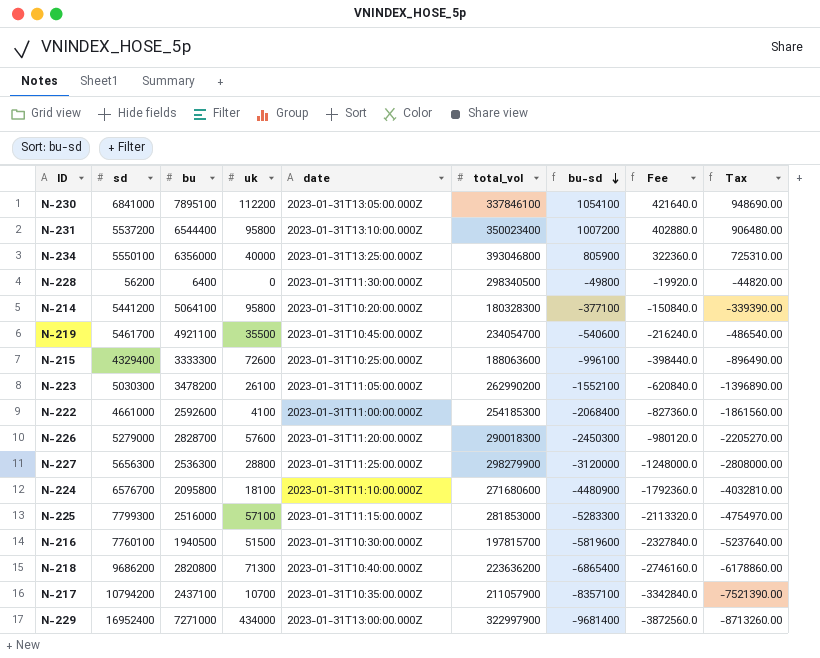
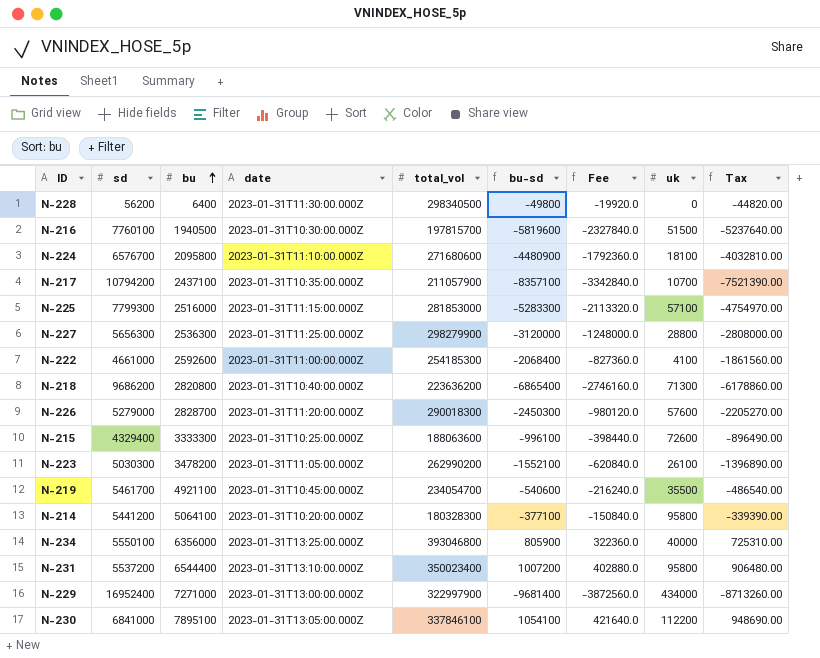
row order: bu-sd descending -> bu ascending
column uk | position: 4 -> 8

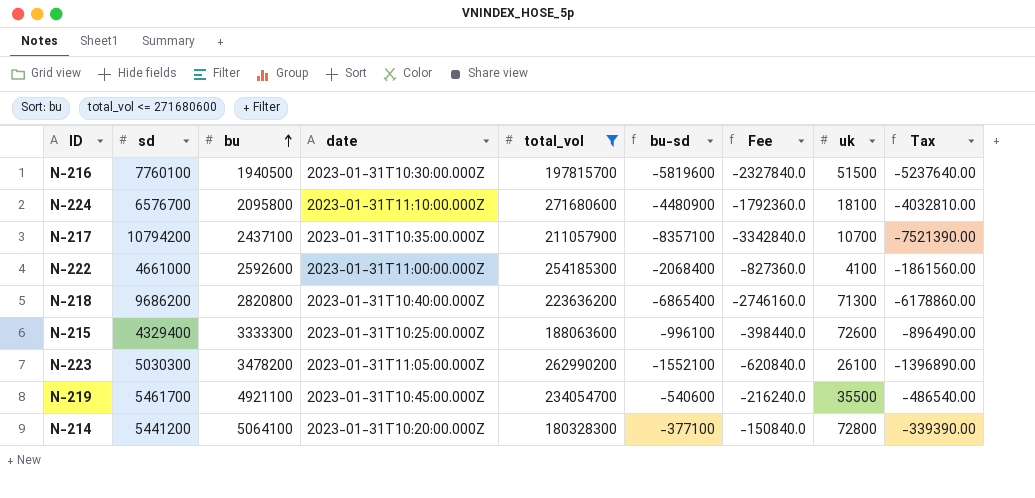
filter: none -> total_vol <= 271680600
N-214 | uk: 95800 -> 72800

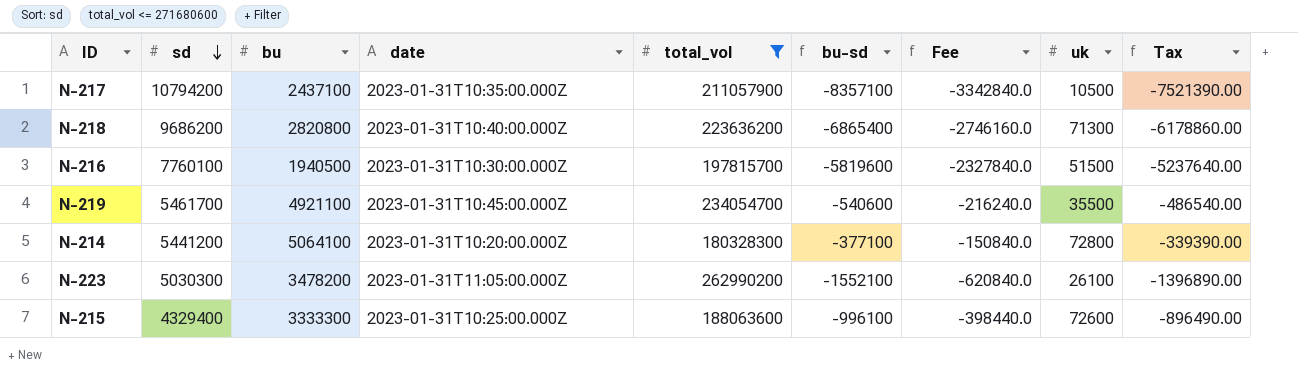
row order: bu ascending -> sd descending
row N-224: 6576700 | 2095800 | 2023-01-31T11:10:00.000Z | 271680600 | -4480900 | -1792360.0 | 18100 | -4032810.00 -> none
row N-222: 4661000 | 2592600 | 2023-01-31T11:00:00.000Z | 254185300 | -2068400 | -827360.0 | 4100 | -1861560.00 -> none
N-217 | uk: 10700 -> 10500

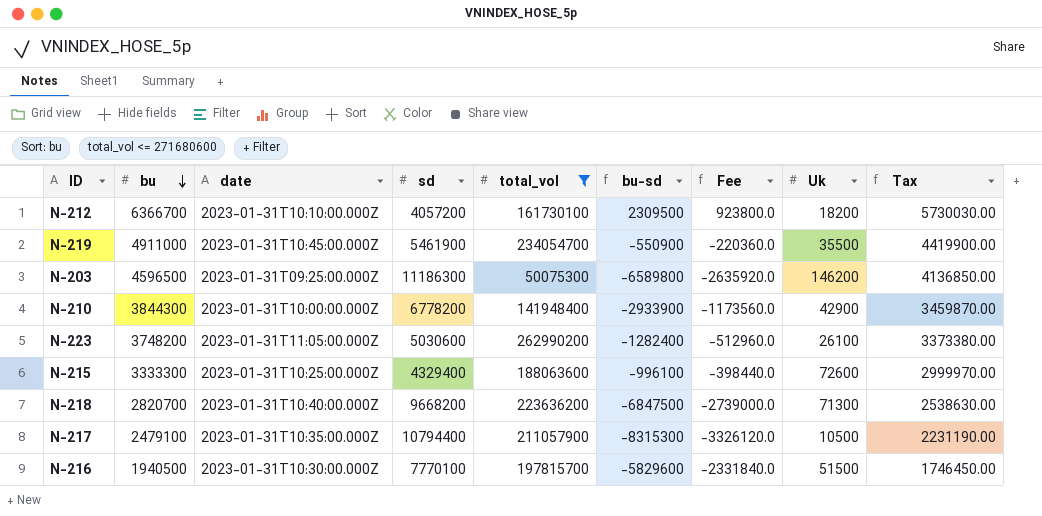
row order: sd descending -> bu descending
column sd | position: 2 -> 4
column name: uk -> Uk
column Tax | formula: [bu-sd] * 0.9 -> [bu] * 0.9
row N-214: 5441200 | 5064100 | 2023-01-31T10:20:00.000Z | 180328300 | -377100 | -150840.0 | 72800 | -339390.00 -> none
row N-212: none -> 6366700 | 2023-01-31T10:10:00.000Z | 4057200 | 161730100 | 2309500 | 923800.0 | 18200 | 5730030.00
N-219 | bu: 4921100 -> 4911000
N-219 | sd: 5461700 -> 5461900
N-219 | bu-sd: -540600 -> -550900
N-219 | Fee: -216240.0 -> -220360.0
row N-203: none -> 4596500 | 2023-01-31T09:25:00.000Z | 11186300 | 50075300 | -6589800 | -2635920.0 | 146200 | 4136850.00
row N-210: none -> 3844300 | 2023-01-31T10:00:00.000Z | 6778200 | 141948400 | -2933900 | -1173560.0 | 42900 | 3459870.00
N-223 | bu: 3478200 -> 3748200
N-223 | sd: 5030300 -> 5030600
N-223 | bu-sd: -1552100 -> -1282400
N-223 | Fee: -620840.0 -> -512960.0
N-218 | bu: 2820800 -> 2820700
N-218 | sd: 9686200 -> 9668200
N-218 | bu-sd: -6865400 -> -6847500
N-218 | Fee: -2746160.0 -> -2739000.0
N-217 | bu: 2437100 -> 2479100
N-217 | sd: 10794200 -> 10794400
N-217 | bu-sd: -8357100 -> -8315300
N-217 | Fee: -3342840.0 -> -3326120.0
N-216 | sd: 7760100 -> 7770100
N-216 | bu-sd: -5819600 -> -5829600
N-216 | Fee: -2327840.0 -> -2331840.0

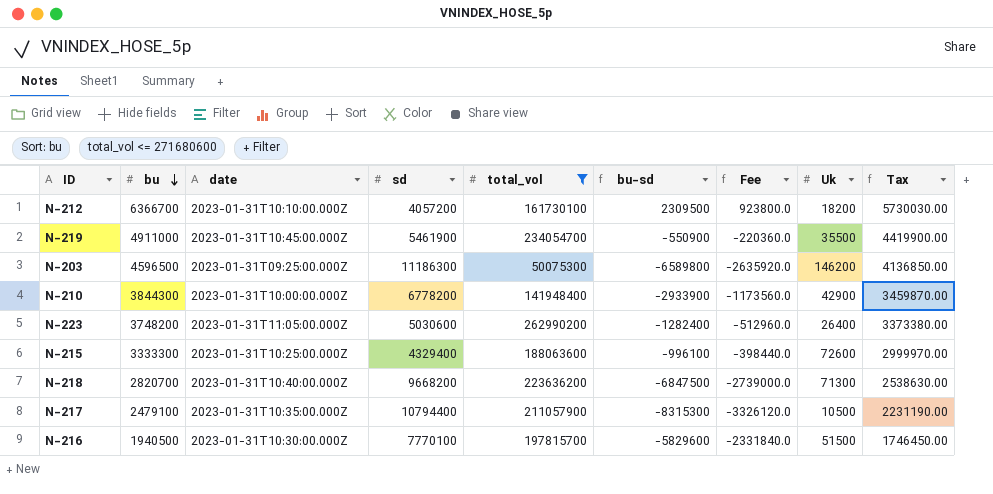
N-223 | Uk: 26100 -> 26400

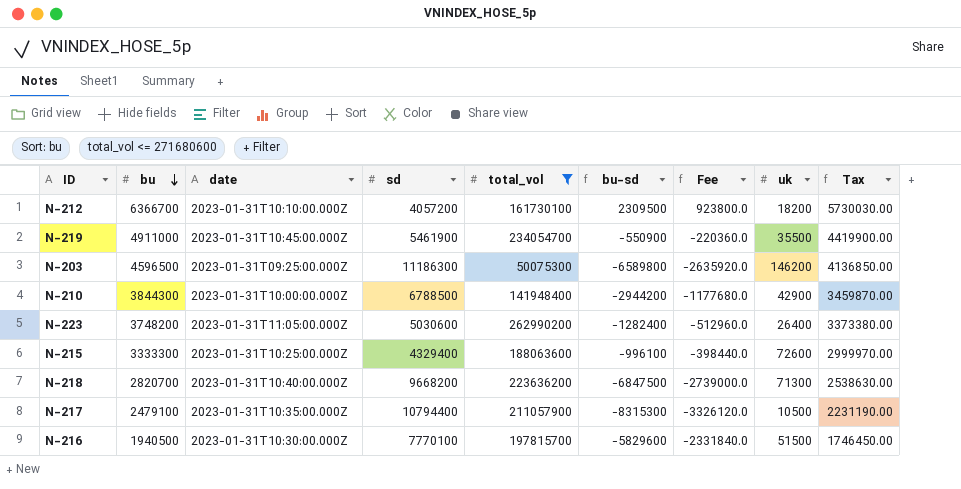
column name: Uk -> uk
N-210 | sd: 6778200 -> 6788500
N-210 | bu-sd: -2933900 -> -2944200
N-210 | Fee: -1173560.0 -> -1177680.0

